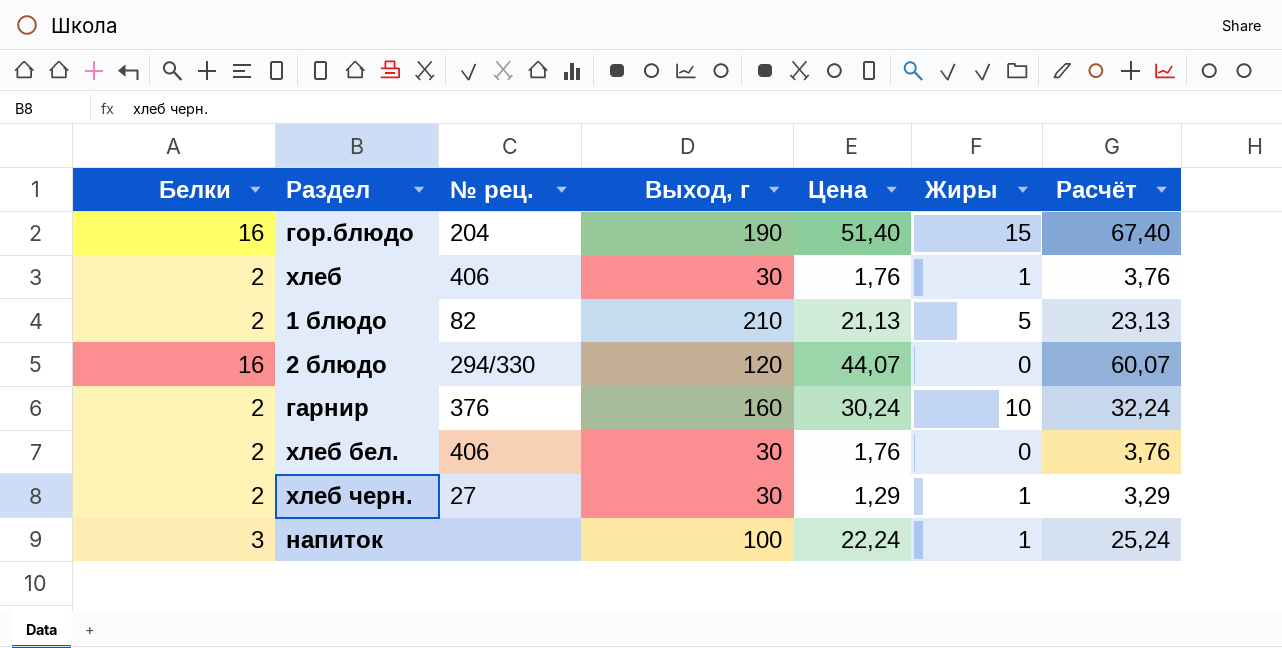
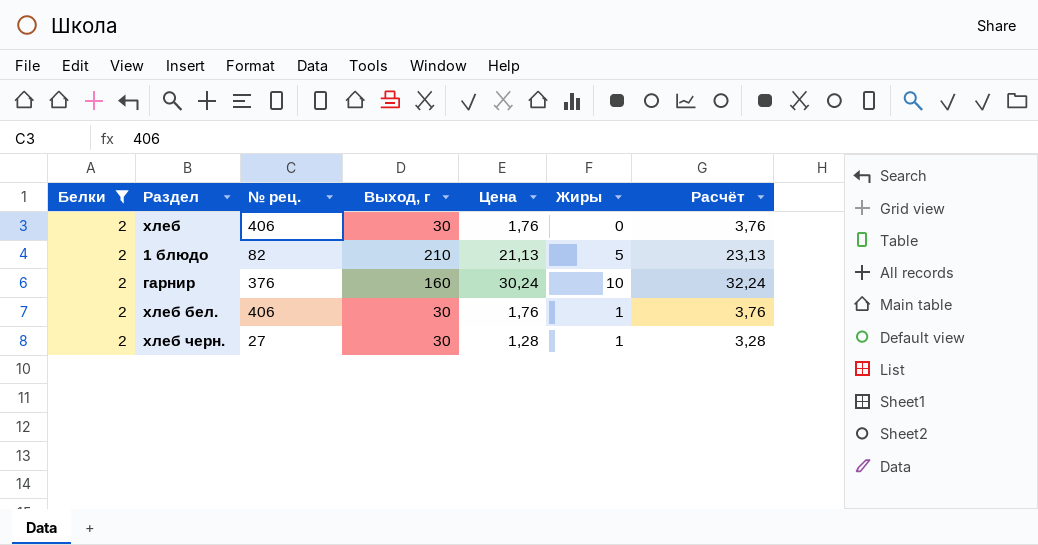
filter: none -> Белки = 2
хлеб | Жиры: 1 -> 0
хлеб бел. | Жиры: 0 -> 1
хлеб черн. | Цена: 1,29 -> 1,28
хлеб черн. | Расчёт: 3,29 -> 3,28

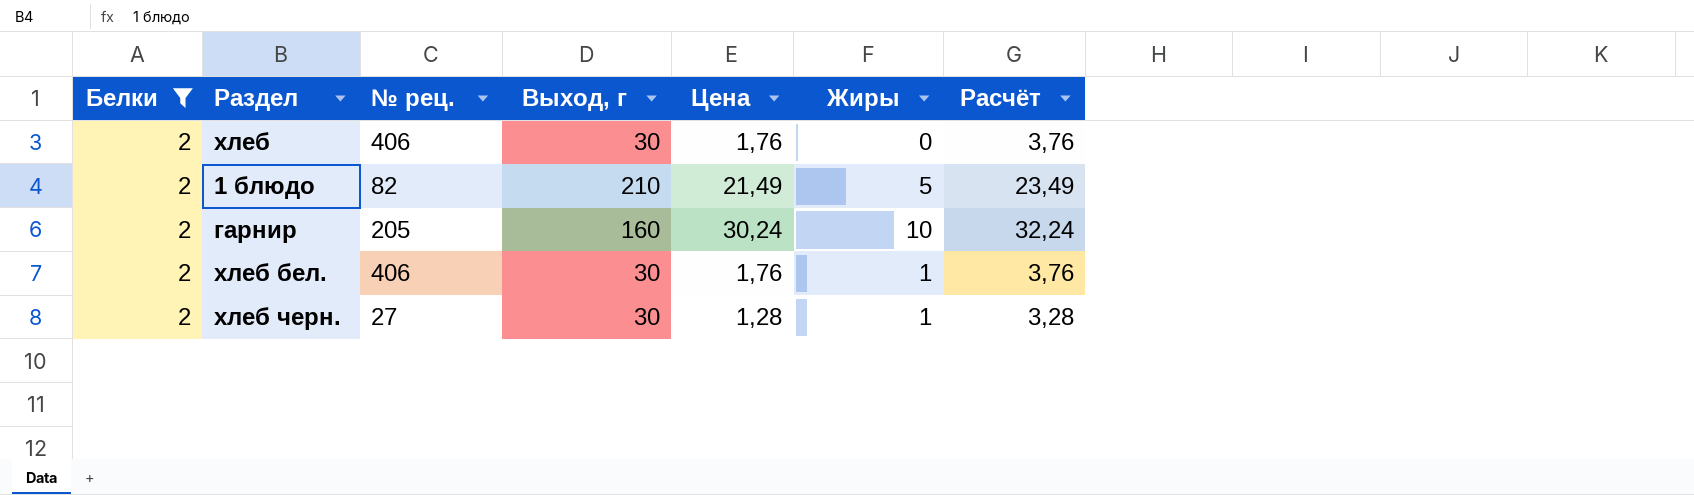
1 блюдо | Цена: 21,13 -> 21,49
1 блюдо | Расчёт: 23,13 -> 23,49
гарнир | № рец.: 376 -> 205

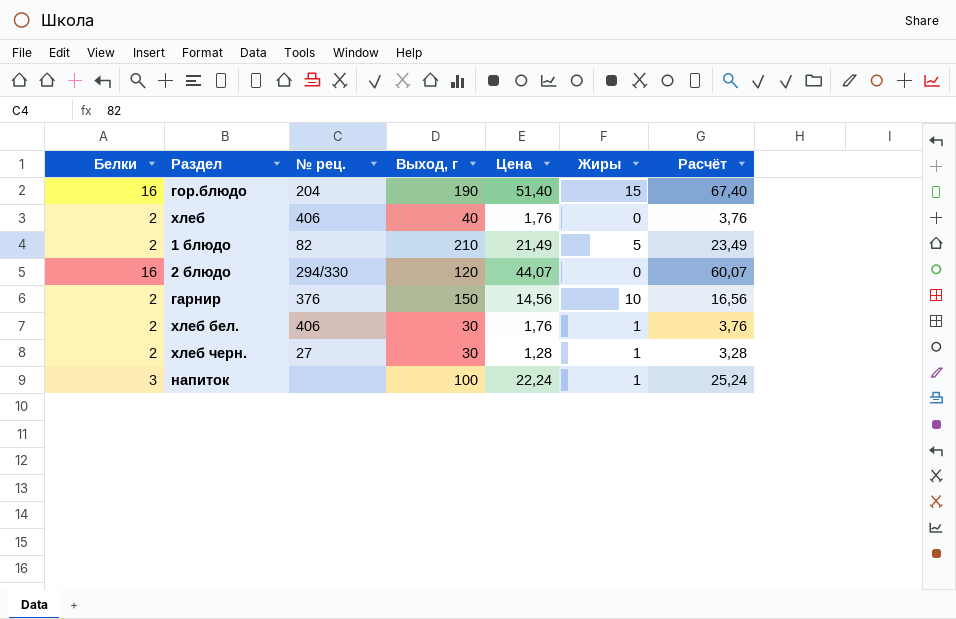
filter: Белки = 2 -> none
хлеб | Выход, г: 30 -> 40
гарнир | № рец.: 205 -> 376
гарнир | Выход, г: 160 -> 150
гарнир | Цена: 30,24 -> 14,56
гарнир | Расчёт: 32,24 -> 16,56

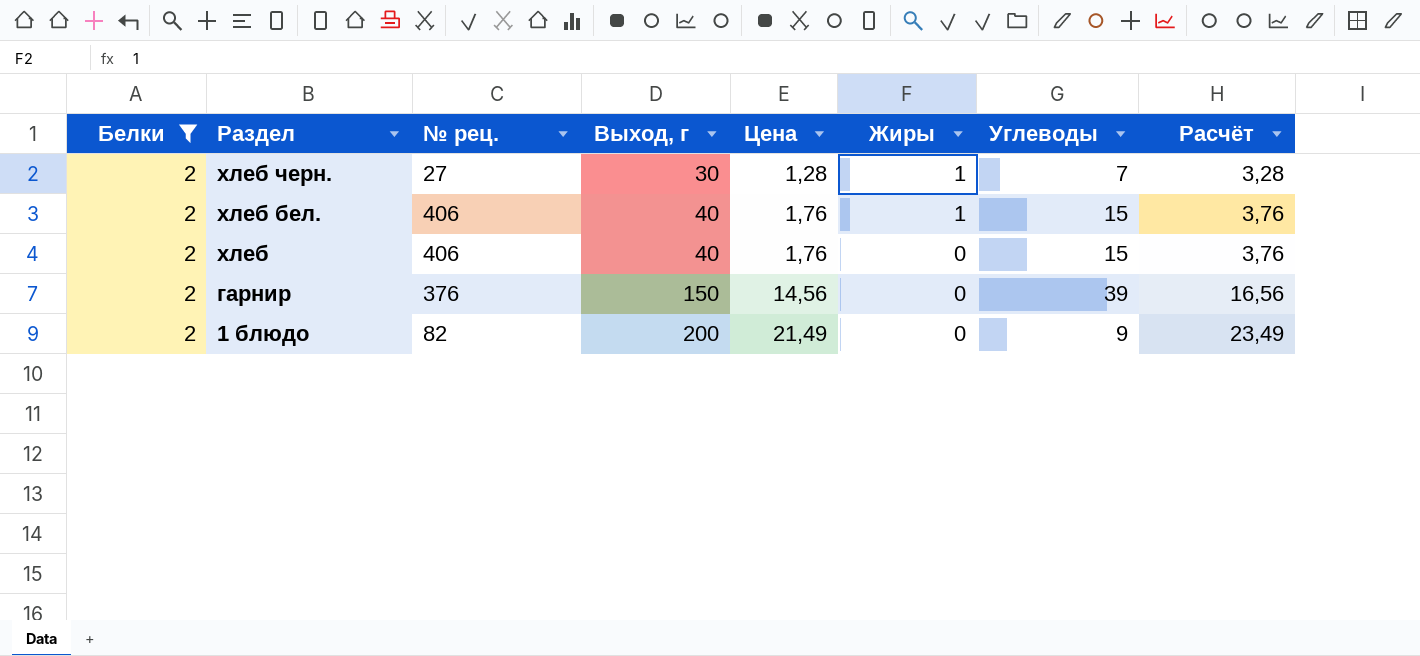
filter: none -> Белки = 2
row order: none -> Раздел descending
column Углеводы | position: none -> 7
хлеб бел. | Выход, г: 30 -> 40
гарнир | Жиры: 10 -> 0
1 блюдо | Выход, г: 210 -> 200
1 блюдо | Жиры: 5 -> 0

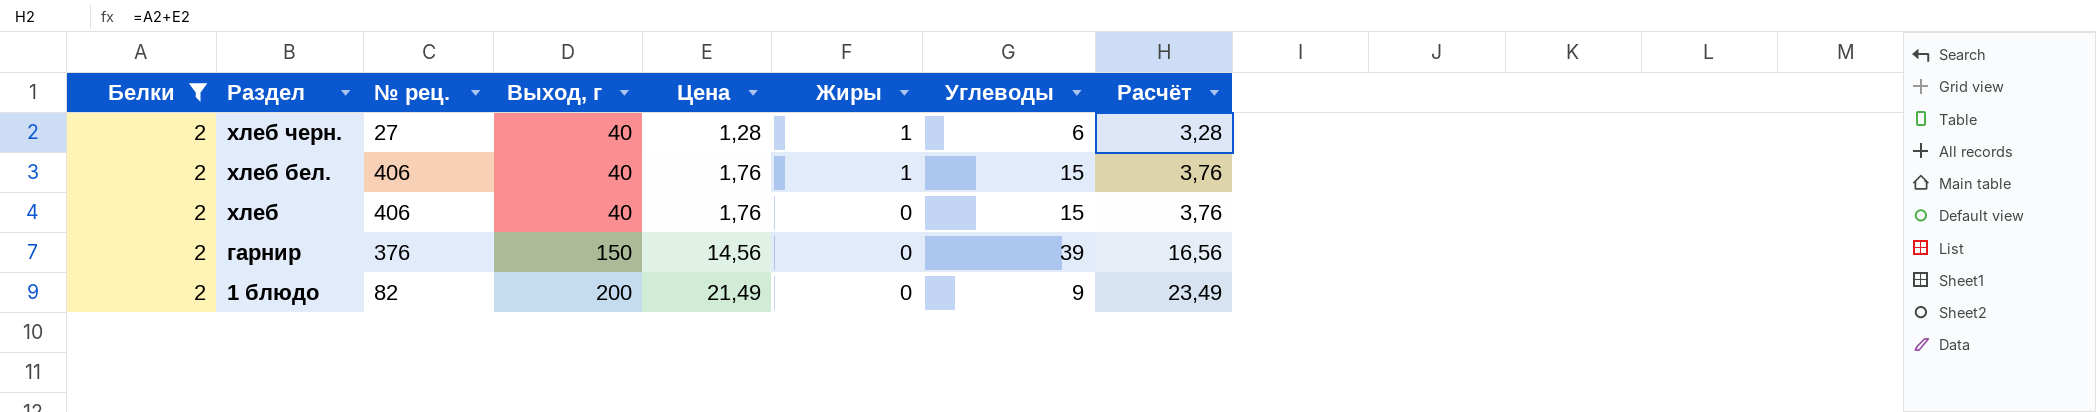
хлеб черн. | Выход, г: 30 -> 40
хлеб черн. | Углеводы: 7 -> 6

